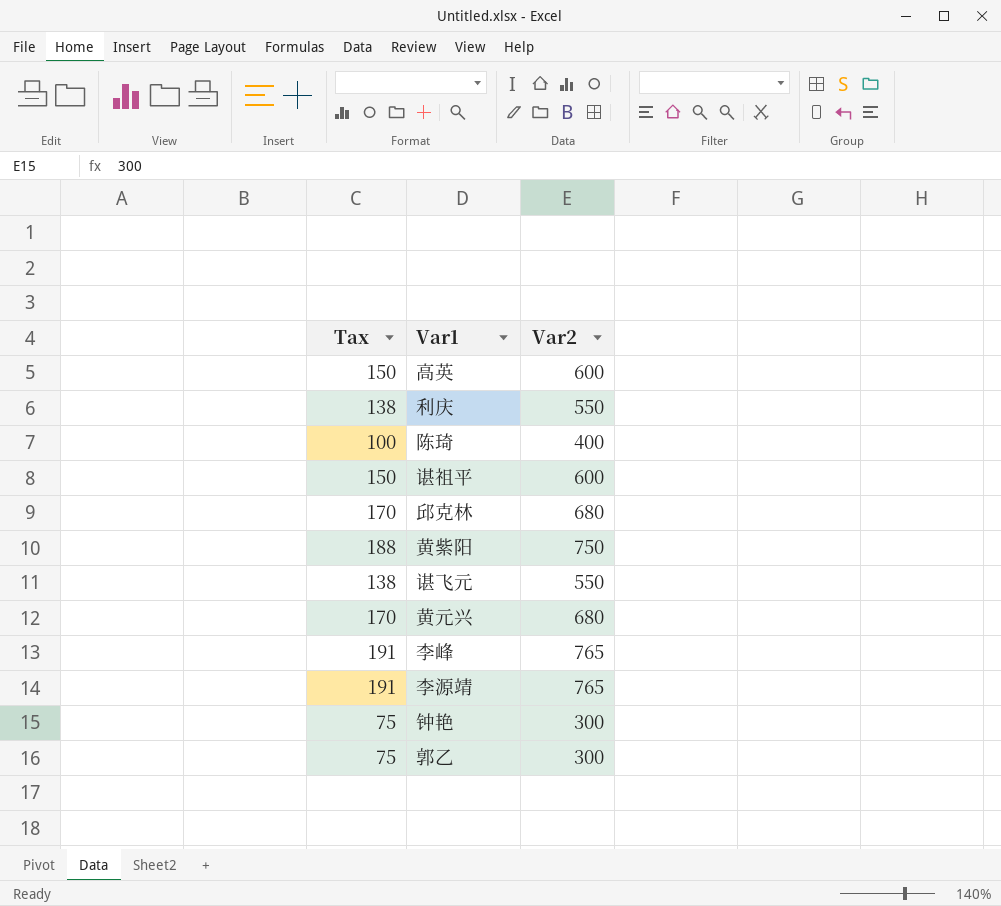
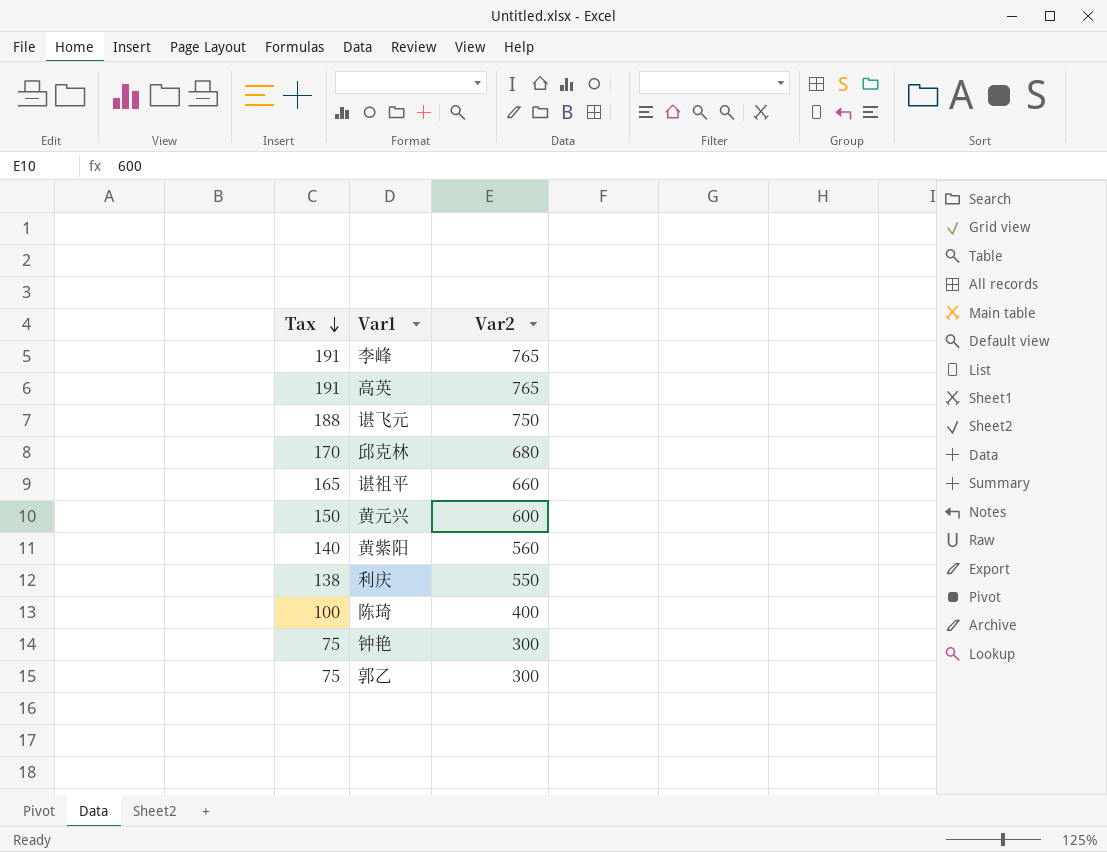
row order: none -> Tax descending
row 李源靖: 191 | 765 -> none
高英 | Tax: 150 -> 191
高英 | Var2: 600 -> 765
谌飞元 | Tax: 138 -> 188
谌飞元 | Var2: 550 -> 750
谌祖平 | Tax: 150 -> 165
谌祖平 | Var2: 600 -> 660
黄元兴 | Tax: 170 -> 150
黄元兴 | Var2: 680 -> 600
黄紫阳 | Tax: 188 -> 140
黄紫阳 | Var2: 750 -> 560

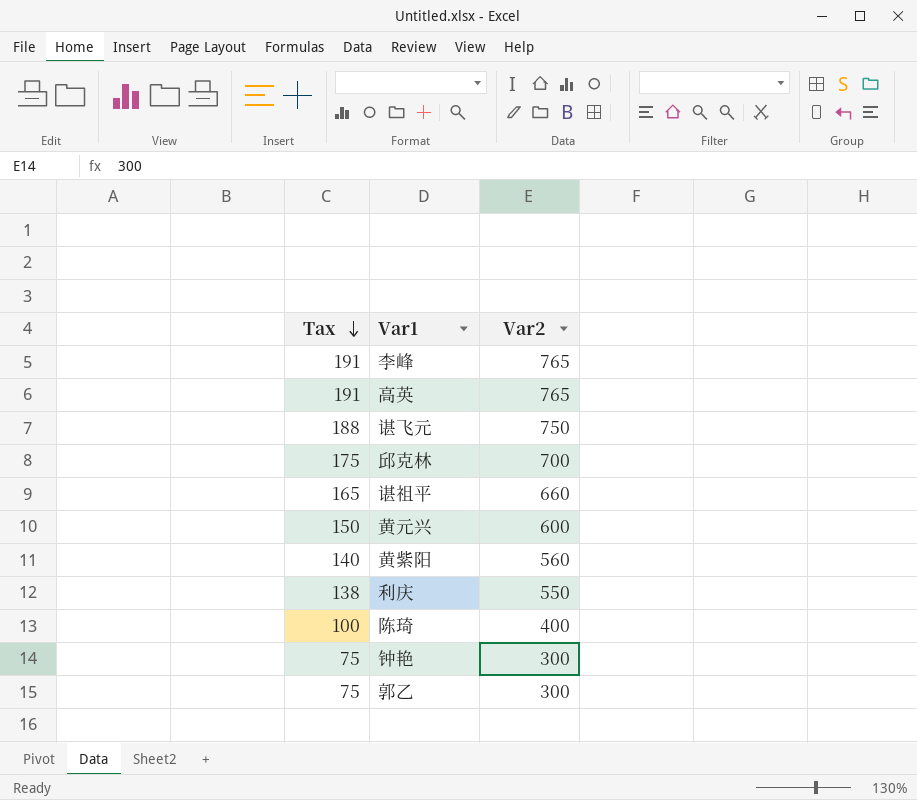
邱克林 | Tax: 170 -> 175
邱克林 | Var2: 680 -> 700

